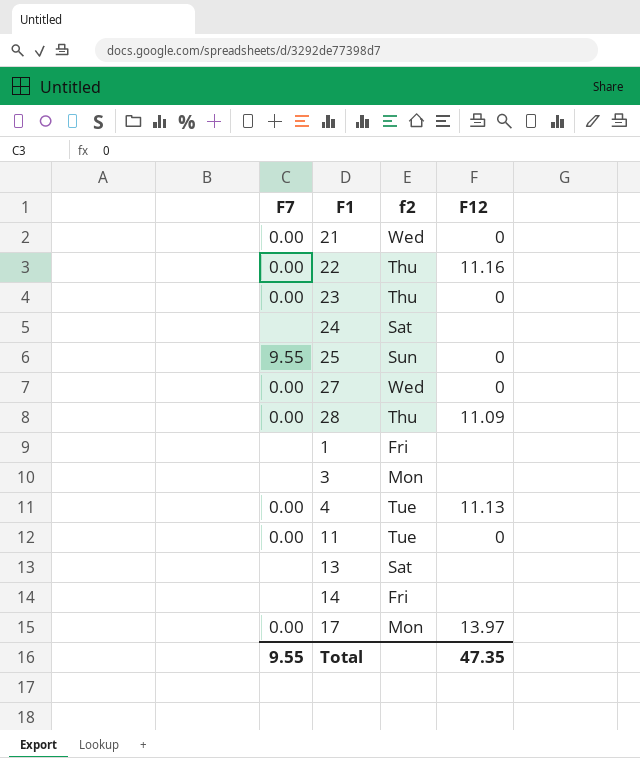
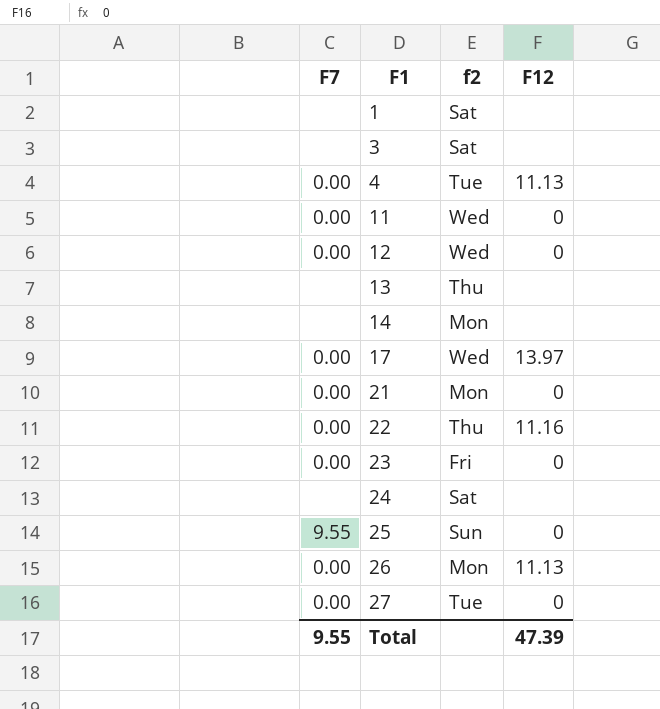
row order: none -> F1 ascending
row 28: 0.00 | Thu | 11.09 -> none
1 | f2: Fri -> Sat
3 | f2: Mon -> Sat
11 | f2: Tue -> Wed
row 12: none -> 0.00 | Wed | 0
13 | f2: Sat -> Thu
14 | f2: Fri -> Mon
17 | f2: Mon -> Wed
21 | f2: Wed -> Mon
23 | f2: Thu -> Fri
row 26: none -> 0.00 | Mon | 11.13
27 | f2: Wed -> Tue
Total | F12: 47.35 -> 47.39

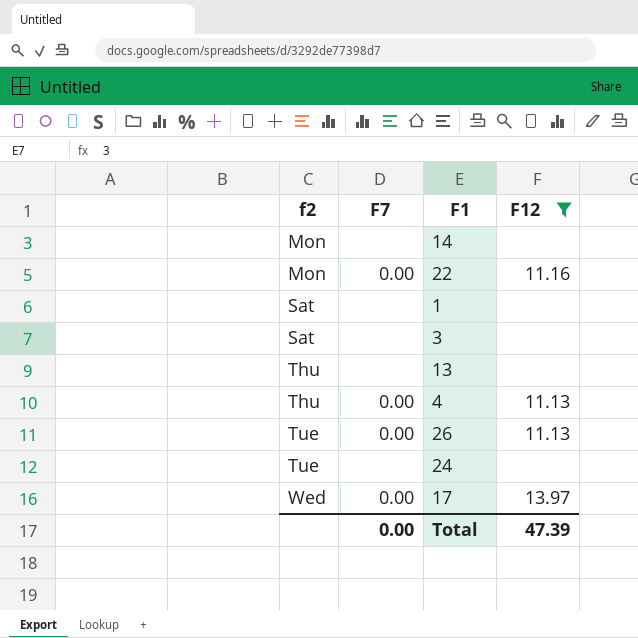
filter: none -> F12 != 0
row order: F1 ascending -> f2 ascending
column f2 | position: 3 -> 1
22 | f2: Thu -> Mon
4 | f2: Tue -> Thu
26 | f2: Mon -> Tue
24 | f2: Sat -> Tue
Total | F7: 9.55 -> 0.00

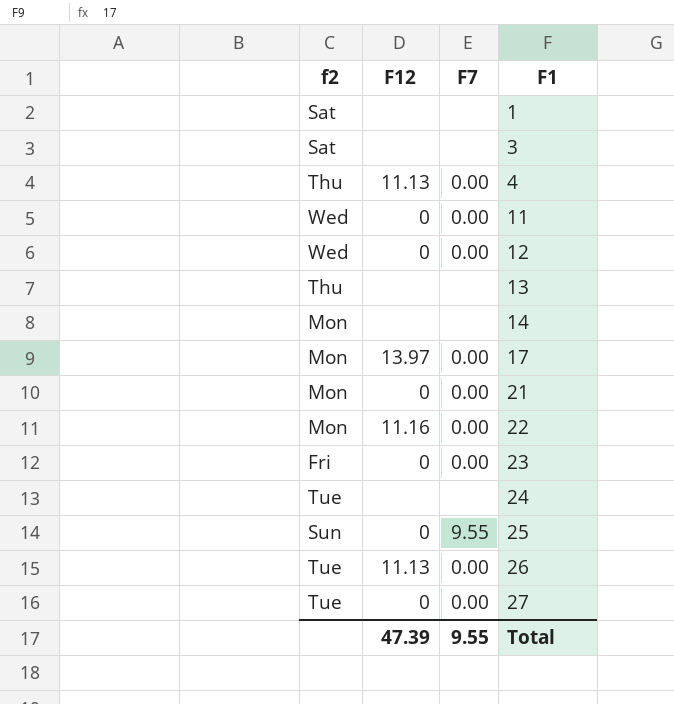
filter: F12 != 0 -> none
row order: f2 ascending -> F1 ascending
column F12 | position: 4 -> 2
17 | f2: Wed -> Mon
Total | F7: 0.00 -> 9.55

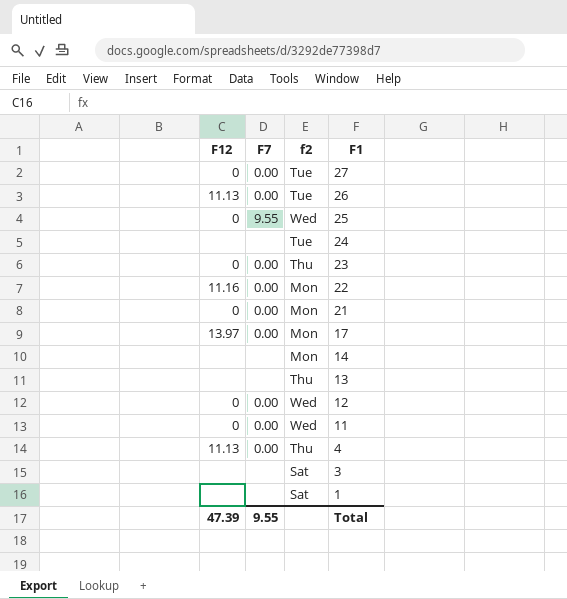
row order: F1 ascending -> F1 descending
column f2 | position: 1 -> 3
25 | f2: Sun -> Wed
23 | f2: Fri -> Thu

